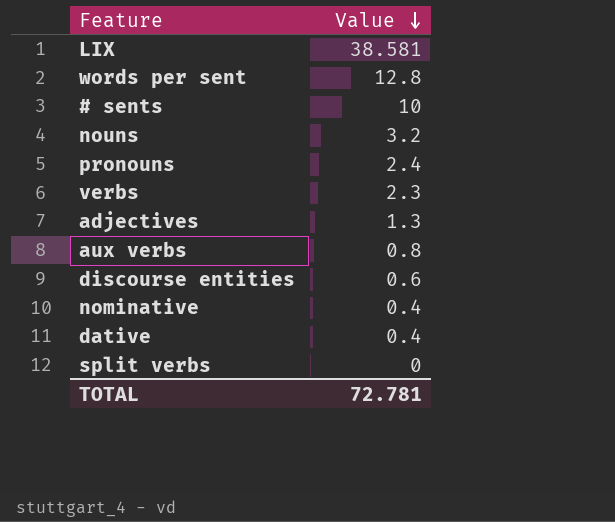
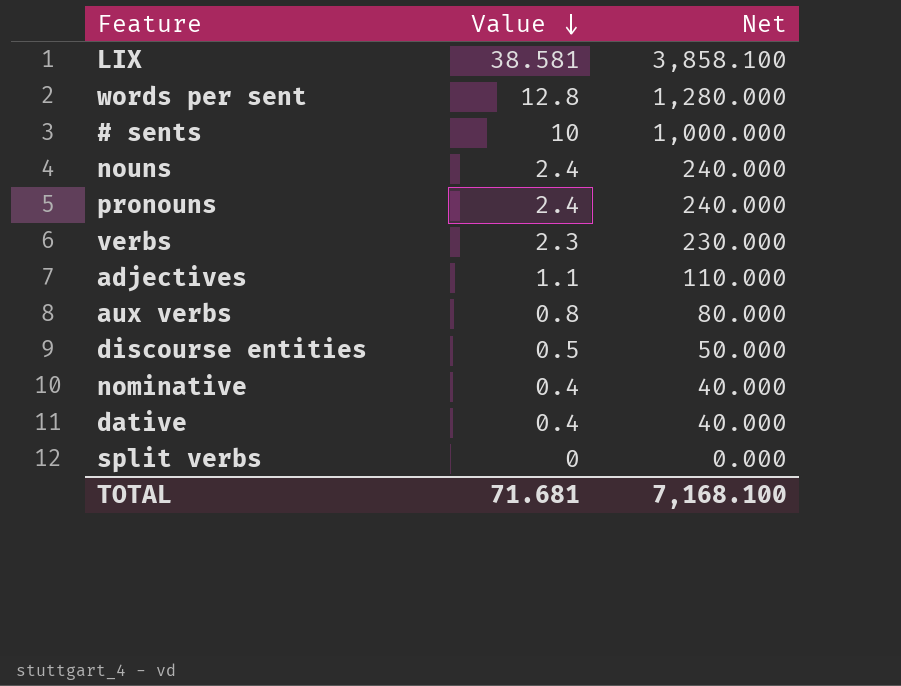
column Net | formula: none -> [Value] * 100
nouns | Value: 3.2 -> 2.4
adjectives | Value: 1.3 -> 1.1
discourse entities | Value: 0.6 -> 0.5
TOTAL | Value: 72.781 -> 71.681

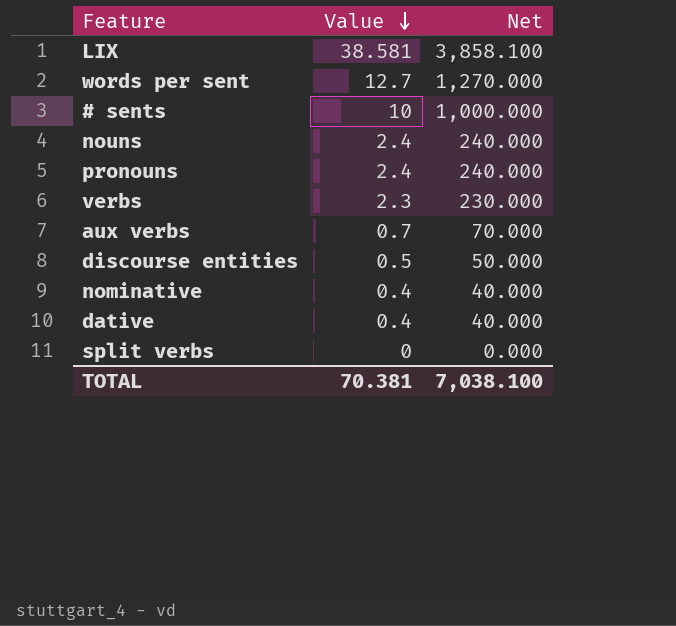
row adjectives: 1.1 | 110.000 -> none
words per sent | Value: 12.8 -> 12.7
words per sent | Net: 1,280.000 -> 1,270.000
aux verbs | Value: 0.8 -> 0.7
aux verbs | Net: 80.000 -> 70.000
TOTAL | Value: 71.681 -> 70.381
TOTAL | Net: 7,168.100 -> 7,038.100

